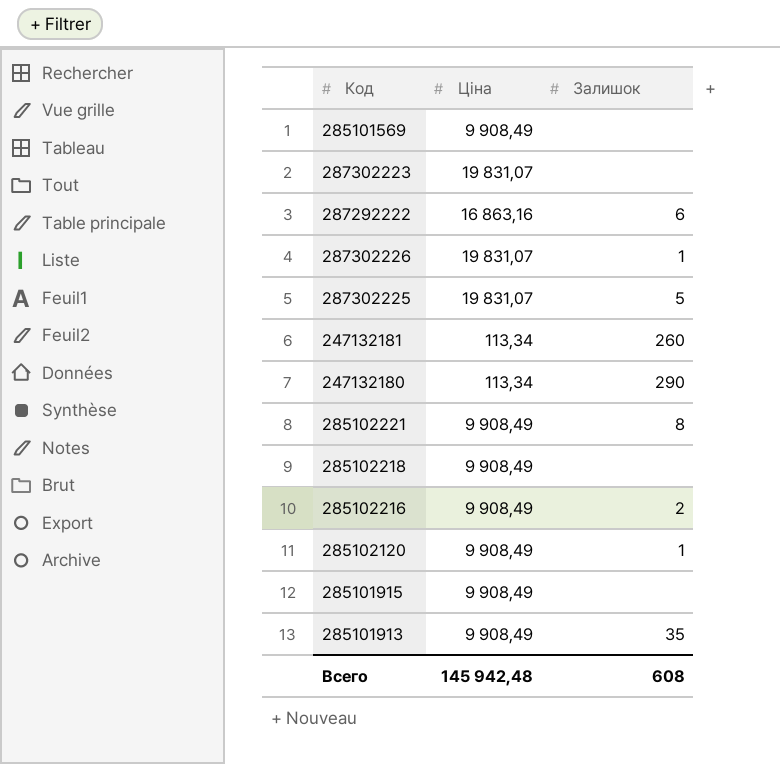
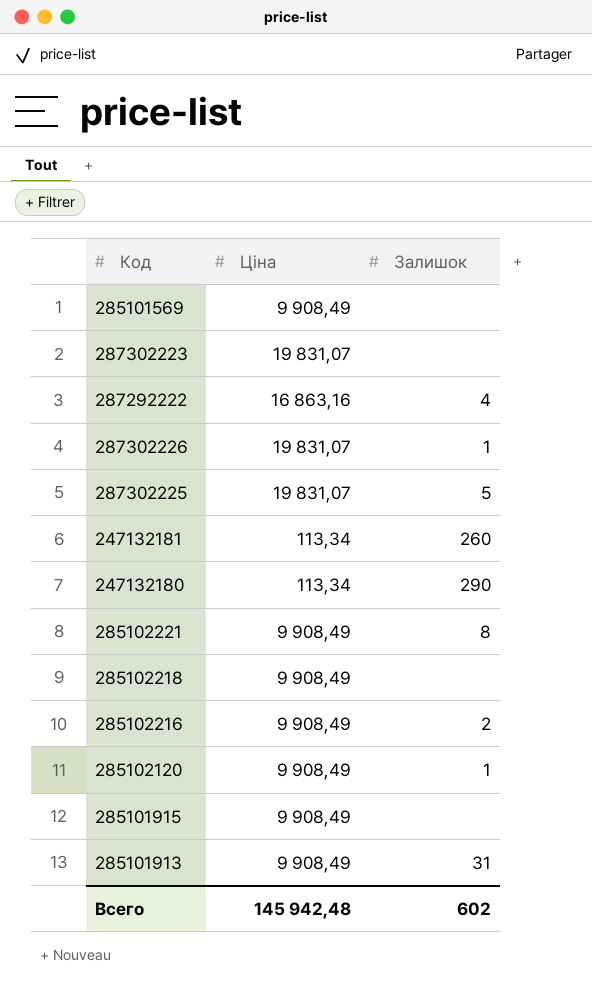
287292222 | Залишок: 6 -> 4
285101913 | Залишок: 35 -> 31
Всего | Залишок: 608 -> 602

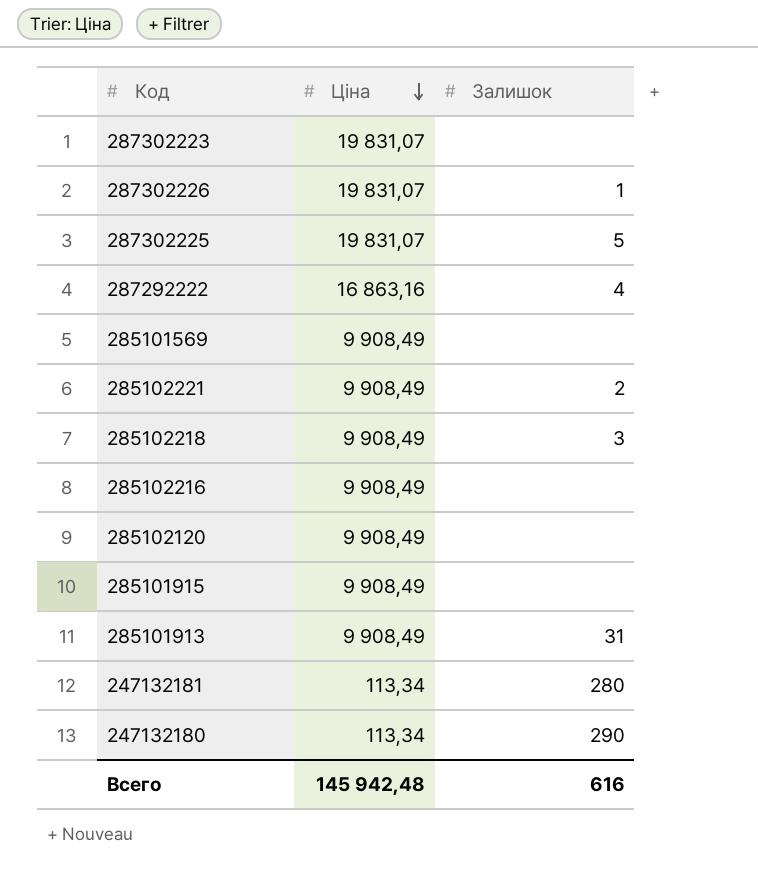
row order: none -> Ціна descending
285102221 | Залишок: 8 -> 2
285102218 | Залишок: none -> 3
285102216 | Залишок: 2 -> none
285102120 | Залишок: 1 -> none
247132181 | Залишок: 260 -> 280
Всего | Залишок: 602 -> 616

